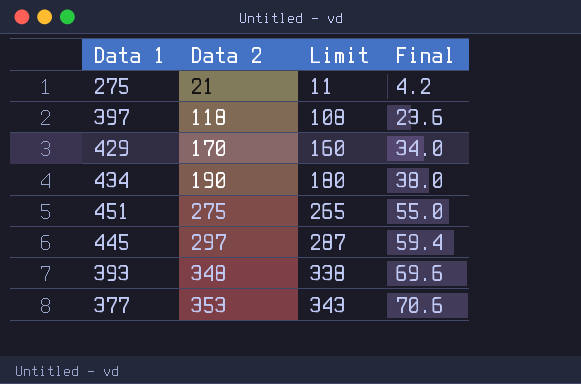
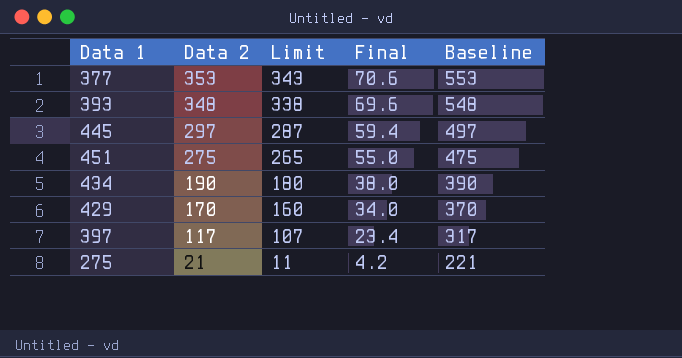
row order: Data 2 ascending -> Data 2 descending
column Baseline | formula: none -> [Data 2] + 200
397 | Data 2: 118 -> 117
397 | Limit: 108 -> 107
397 | Final: 23.6 -> 23.4

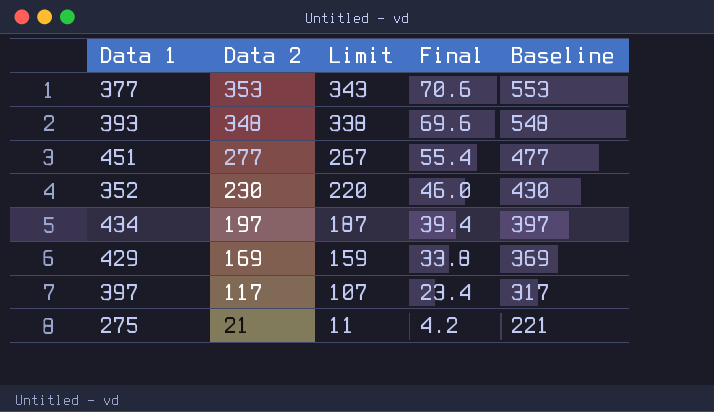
row 445: 297 | 287 | 59.4 | 497 -> none
451 | Data 2: 275 -> 277
451 | Limit: 265 -> 267
451 | Final: 55.0 -> 55.4
451 | Baseline: 475 -> 477
row 352: none -> 230 | 220 | 46.0 | 430
434 | Data 2: 190 -> 197
434 | Limit: 180 -> 187
434 | Final: 38.0 -> 39.4
434 | Baseline: 390 -> 397
429 | Data 2: 170 -> 169
429 | Limit: 160 -> 159
429 | Final: 34.0 -> 33.8
429 | Baseline: 370 -> 369

